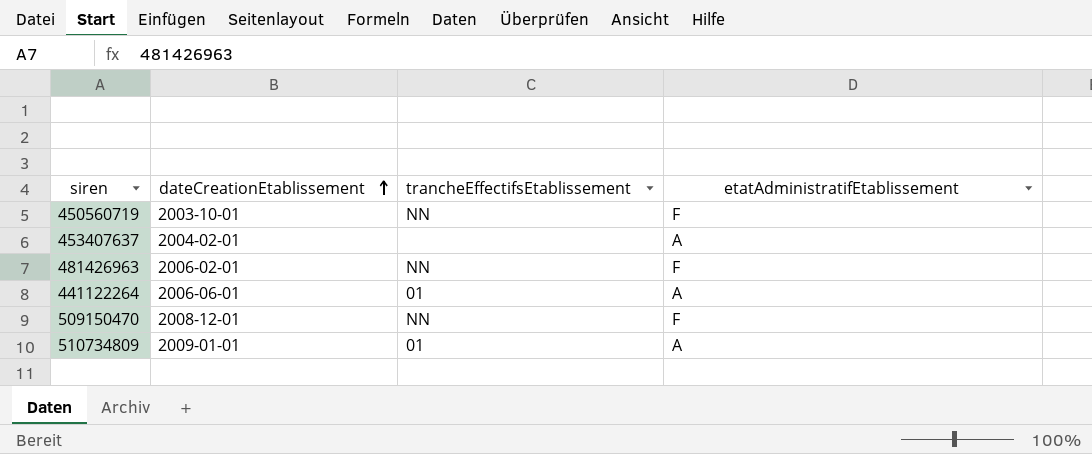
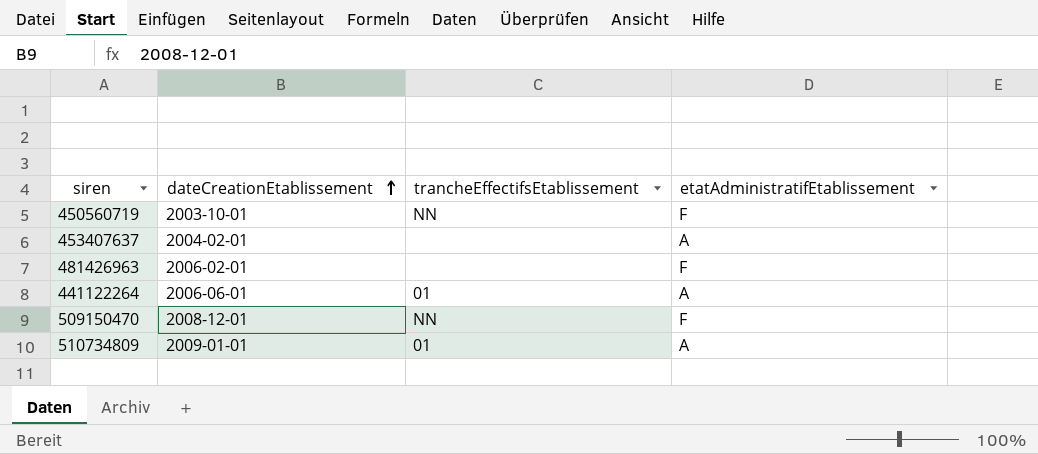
481426963 | trancheEffectifsEtablissement: NN -> none

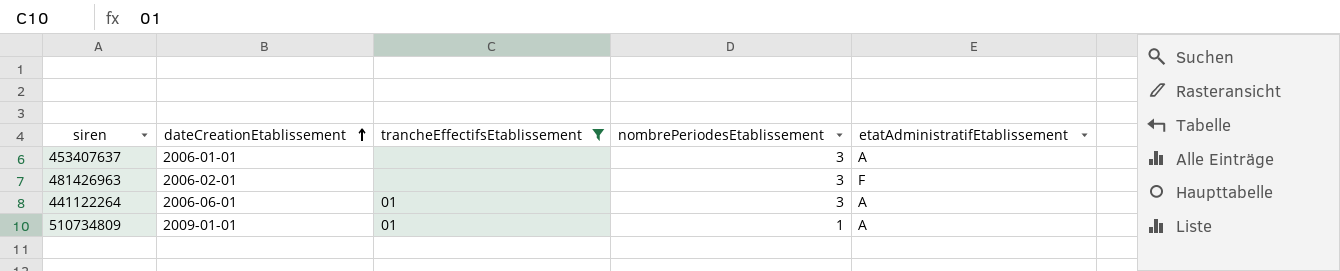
filter: none -> trancheEffectifsEtablissement != NN
column nombrePeriodesEtablissement | position: none -> 4
453407637 | dateCreationEtablissement: 2004-02-01 -> 2006-01-01

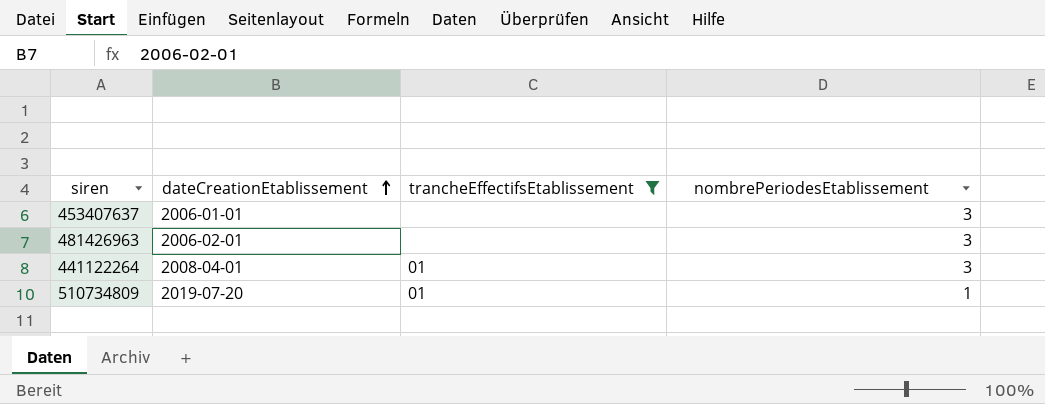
column etatAdministratifEtablissement | position: 5 -> none
441122264 | dateCreationEtablissement: 2006-06-01 -> 2008-04-01
510734809 | dateCreationEtablissement: 2009-01-01 -> 2019-07-20

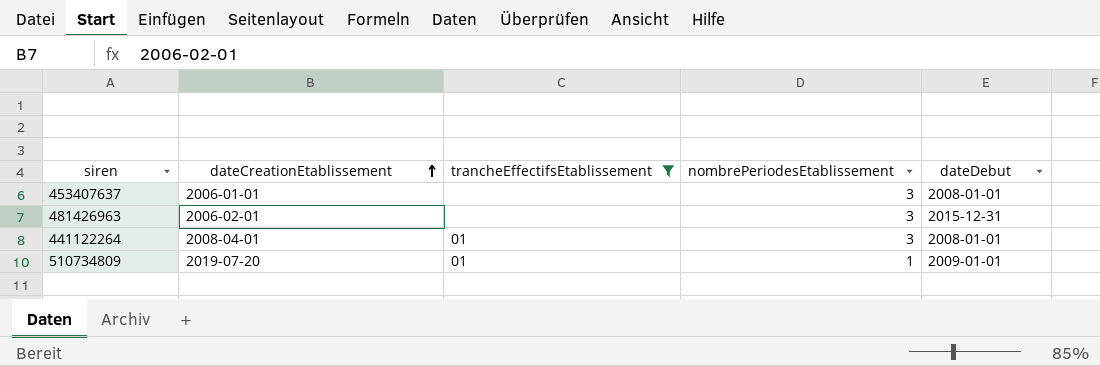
column dateDebut | position: none -> 5

